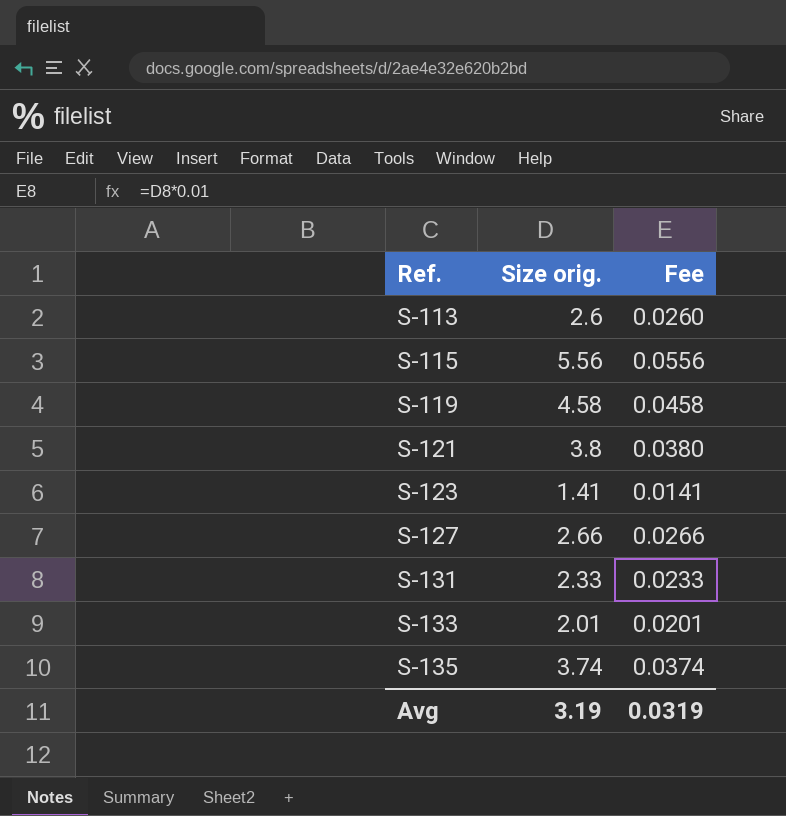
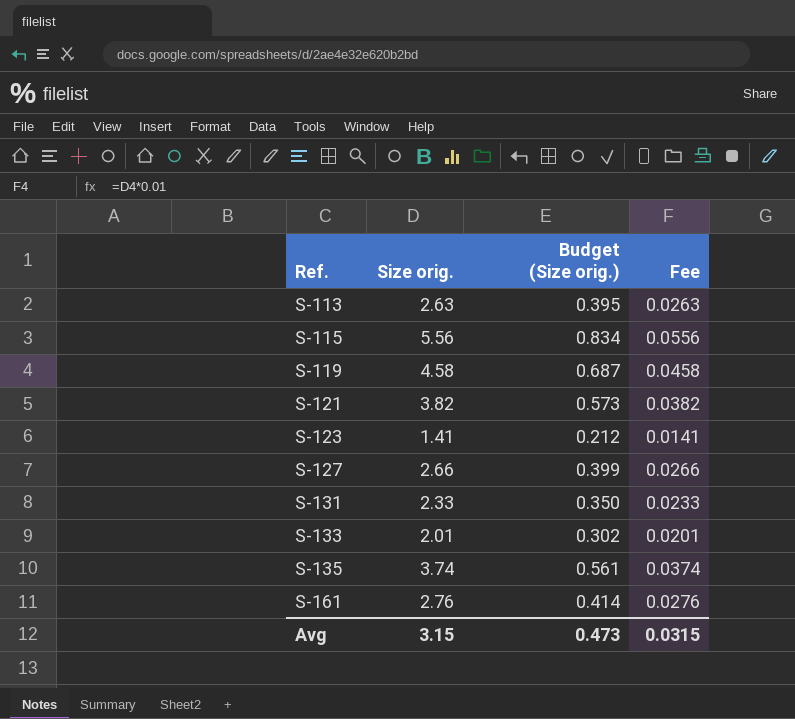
column Budget (Size orig.) | formula: none -> [Size orig.] * 0.15
S-113 | Size orig.: 2.6 -> 2.63
S-113 | Fee: 0.0260 -> 0.0263
S-121 | Size orig.: 3.8 -> 3.82
S-121 | Fee: 0.0380 -> 0.0382
row S-161: none -> 2.76 | 0.414 | 0.0276
Avg | Size orig.: 3.19 -> 3.15
Avg | Fee: 0.0319 -> 0.0315

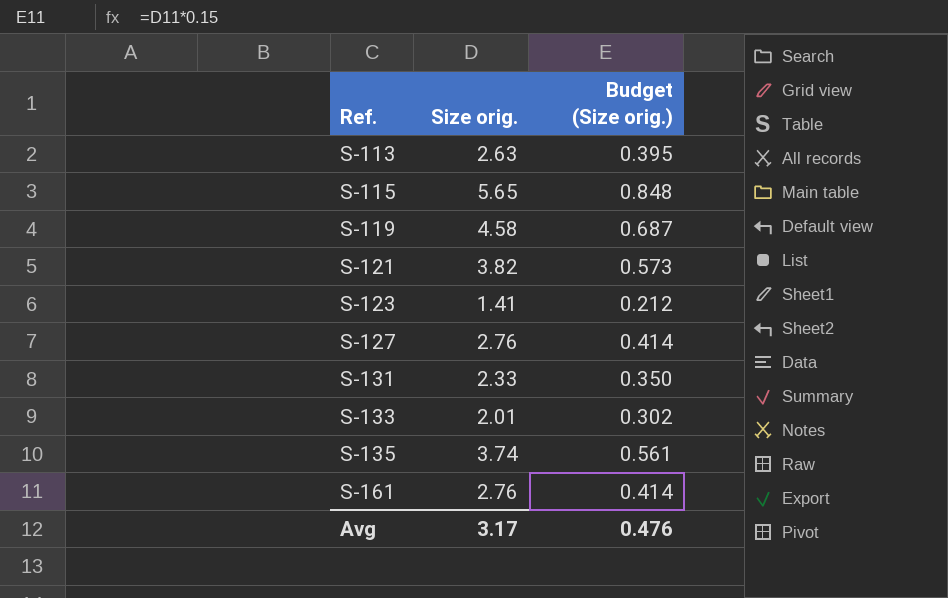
column Fee | formula: [Size orig.] * 0.01 -> none
S-115 | Size orig.: 5.56 -> 5.65
S-115 | Budget (Size orig.): 0.834 -> 0.848
S-127 | Size orig.: 2.66 -> 2.76
S-127 | Budget (Size orig.): 0.399 -> 0.414
Avg | Size orig.: 3.15 -> 3.17
Avg | Budget (Size orig.): 0.473 -> 0.476

